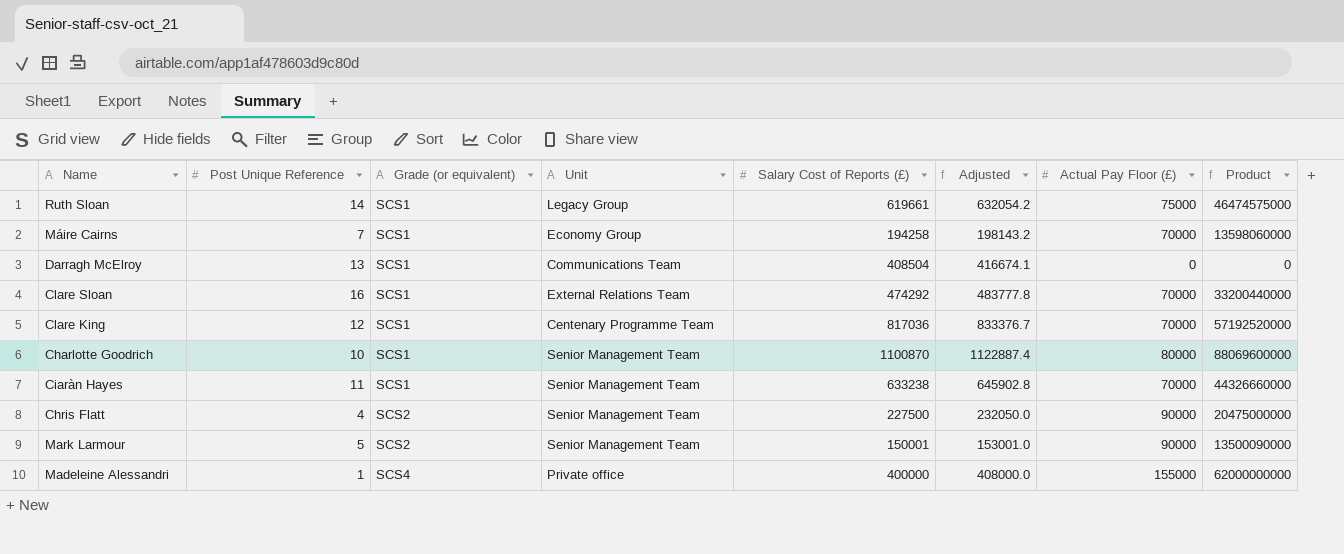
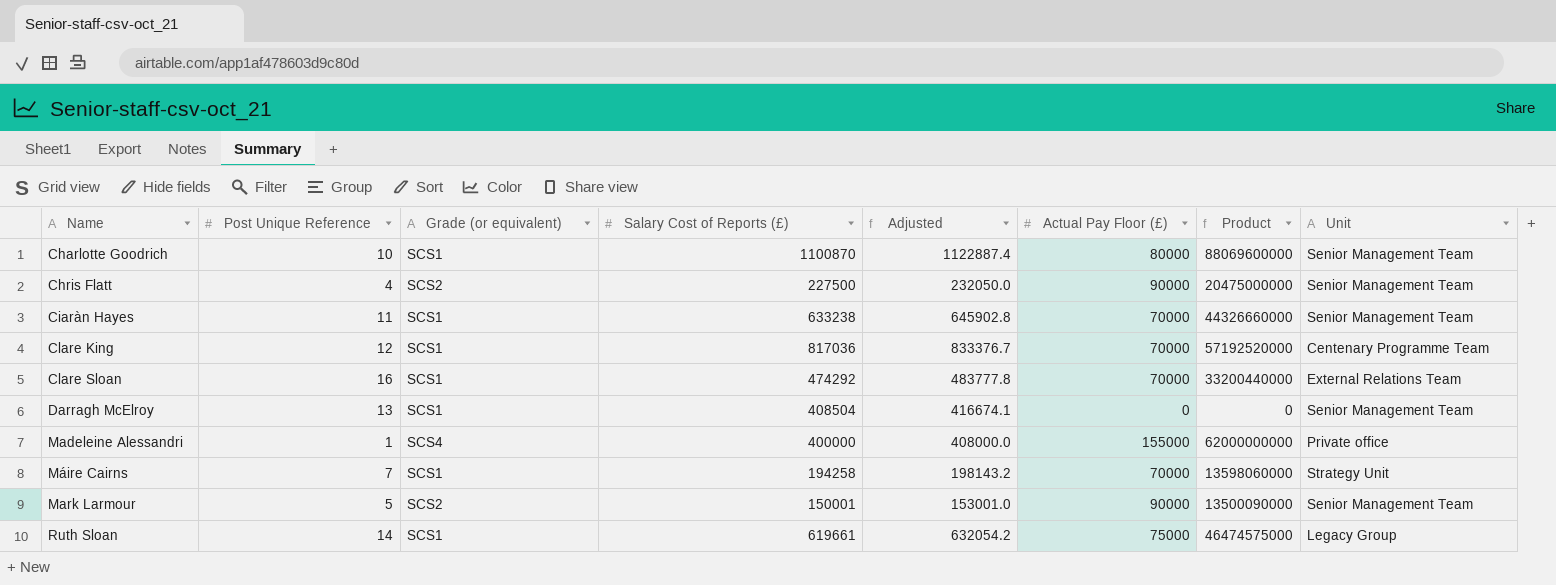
row order: Grade (or equivalent) ascending -> Name ascending
column Unit | position: 4 -> 8
Darragh McElroy | Unit: Communications Team -> Senior Management Team
Máire Cairns | Unit: Economy Group -> Strategy Unit

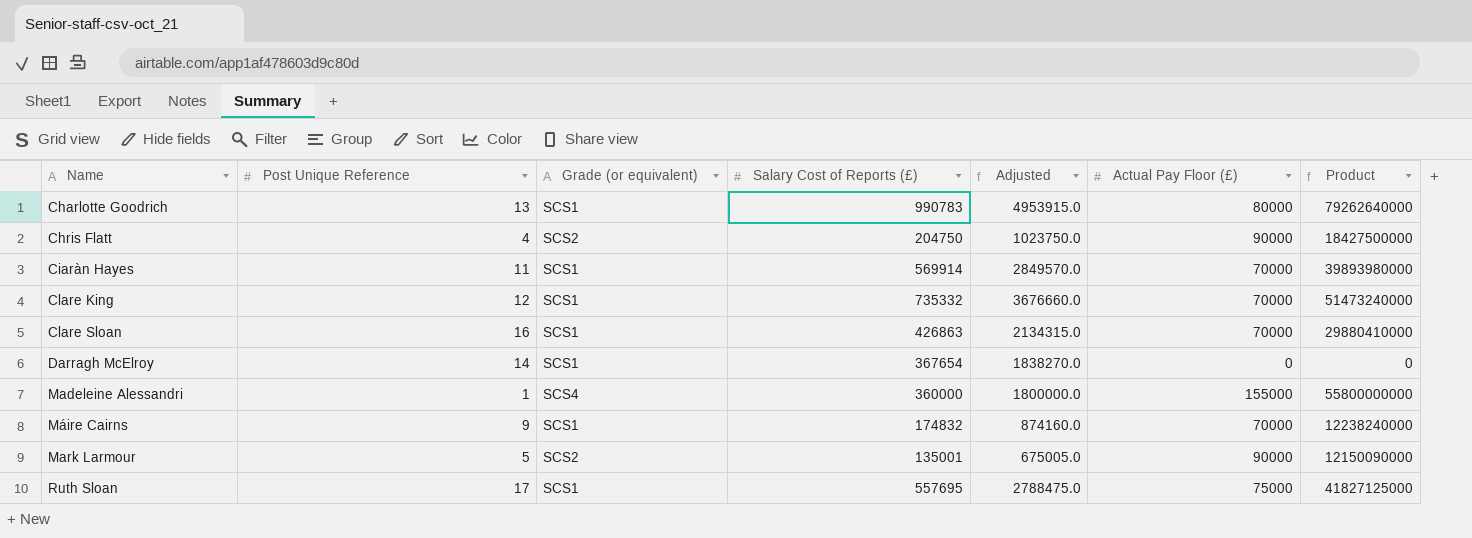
column Unit | position: 8 -> none
column Adjusted | formula: [Salary Cost of Reports (£)] * 1.02 -> [Salary Cost of Reports (£)] * 5
Charlotte Goodrich | Post Unique Reference: 10 -> 13
Charlotte Goodrich | Salary Cost of Reports (£): 1100870 -> 990783
Charlotte Goodrich | Product: 88069600000 -> 79262640000
Chris Flatt | Salary Cost of Reports (£): 227500 -> 204750
Chris Flatt | Product: 20475000000 -> 18427500000
Ciaràn Hayes | Salary Cost of Reports (£): 633238 -> 569914
Ciaràn Hayes | Product: 44326660000 -> 39893980000
Clare King | Salary Cost of Reports (£): 817036 -> 735332
Clare King | Product: 57192520000 -> 51473240000
Clare Sloan | Salary Cost of Reports (£): 474292 -> 426863
Clare Sloan | Product: 33200440000 -> 29880410000
Darragh McElroy | Post Unique Reference: 13 -> 14
Darragh McElroy | Salary Cost of Reports (£): 408504 -> 367654
Madeleine Alessandri | Salary Cost of Reports (£): 400000 -> 360000
Madeleine Alessandri | Product: 62000000000 -> 55800000000
Máire Cairns | Post Unique Reference: 7 -> 9
Máire Cairns | Salary Cost of Reports (£): 194258 -> 174832
Máire Cairns | Product: 13598060000 -> 12238240000
Mark Larmour | Salary Cost of Reports (£): 150001 -> 135001
Mark Larmour | Product: 13500090000 -> 12150090000
Ruth Sloan | Post Unique Reference: 14 -> 17
Ruth Sloan | Salary Cost of Reports (£): 619661 -> 557695
Ruth Sloan | Product: 46474575000 -> 41827125000

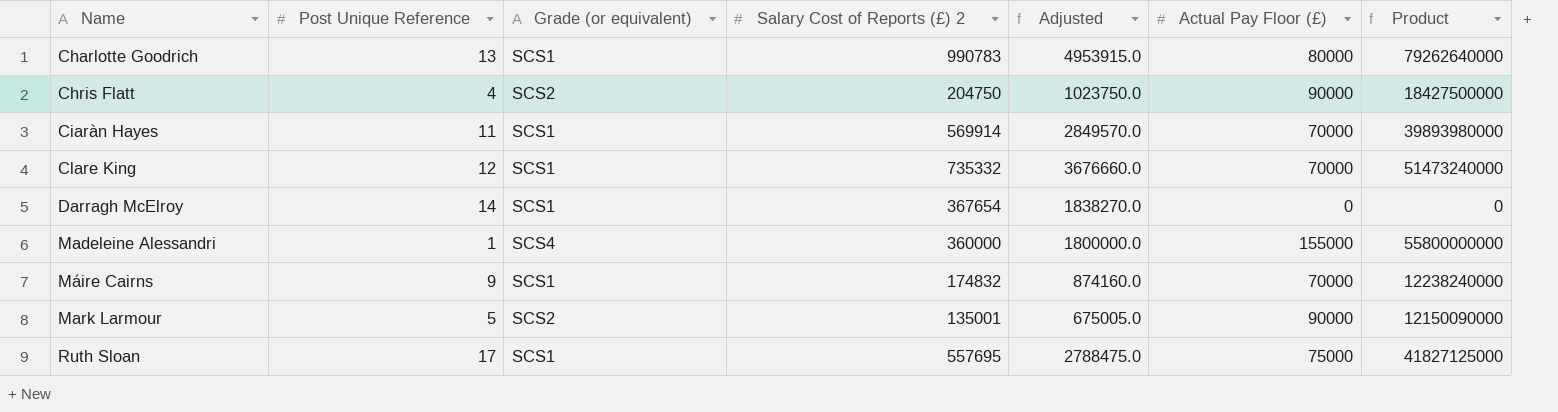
column name: Salary Cost of Reports (£) -> Salary Cost of Reports (£) 2
row Clare Sloan: 16 | SCS1 | 426863 | 2134315.0 | 70000 | 29880410000 -> none

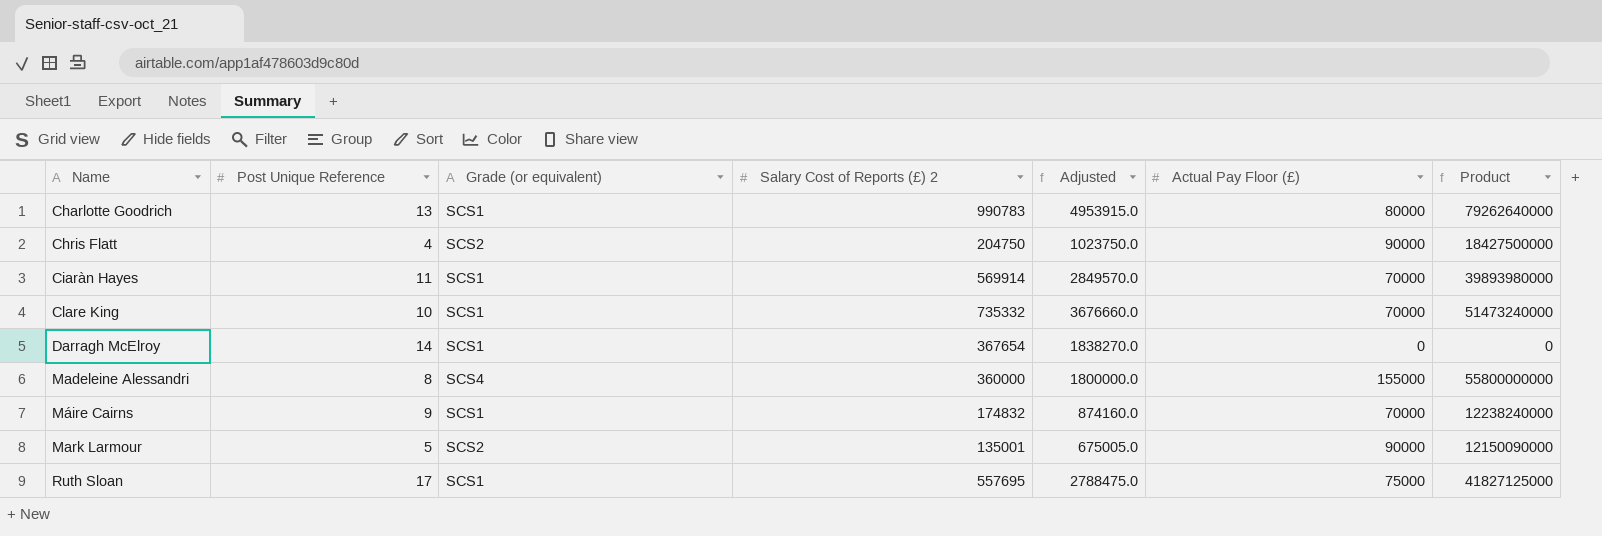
Clare King | Post Unique Reference: 12 -> 10
Madeleine Alessandri | Post Unique Reference: 1 -> 8

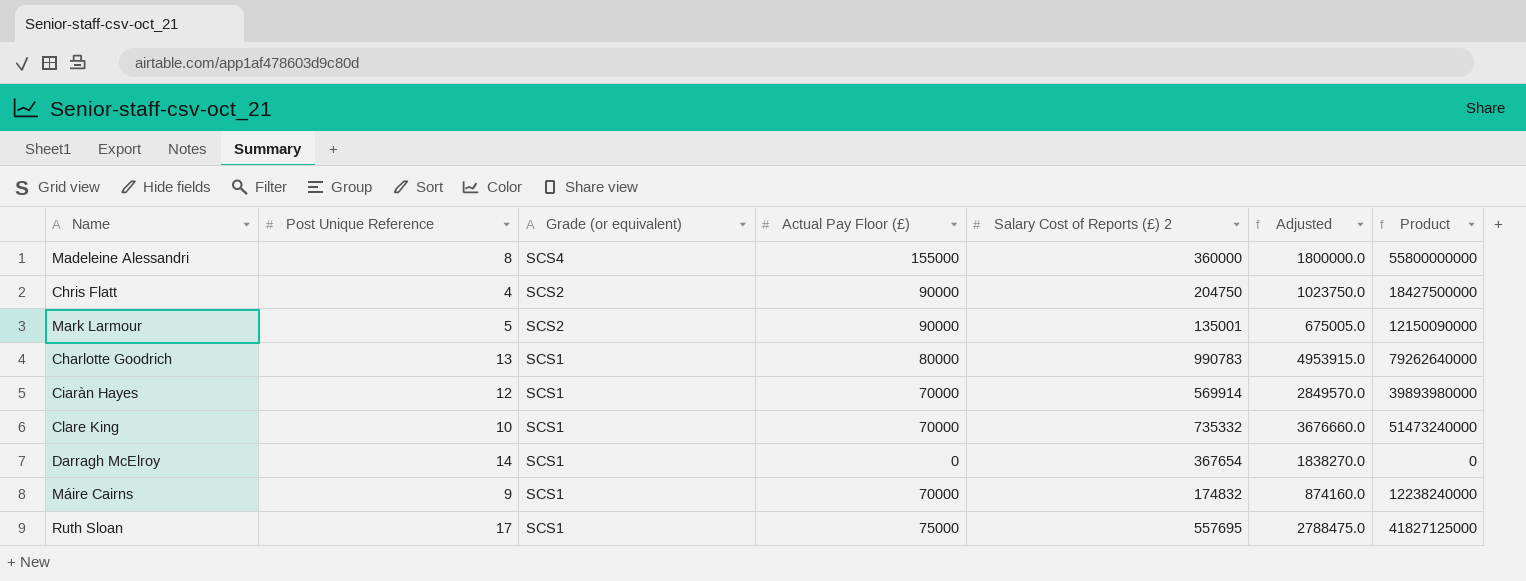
row order: Name ascending -> Grade (or equivalent) descending
column Actual Pay Floor (£) | position: 6 -> 4
Ciaràn Hayes | Post Unique Reference: 11 -> 12

